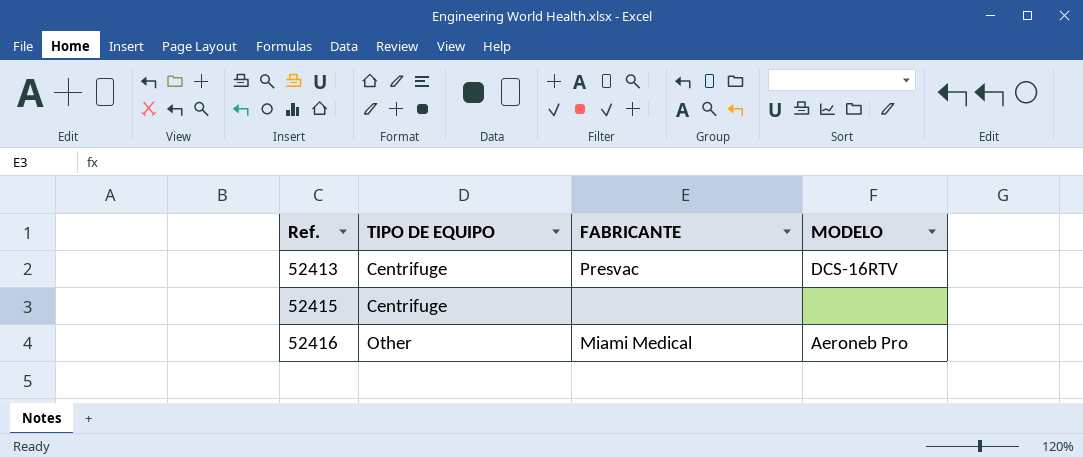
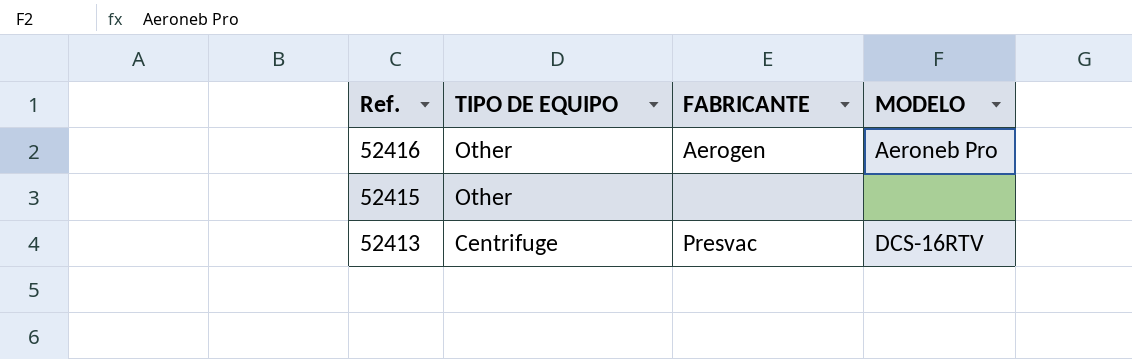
row order: Ref. ascending -> Ref. descending
52416 | FABRICANTE: Miami Medical -> Aerogen
52415 | TIPO DE EQUIPO: Centrifuge -> Other

